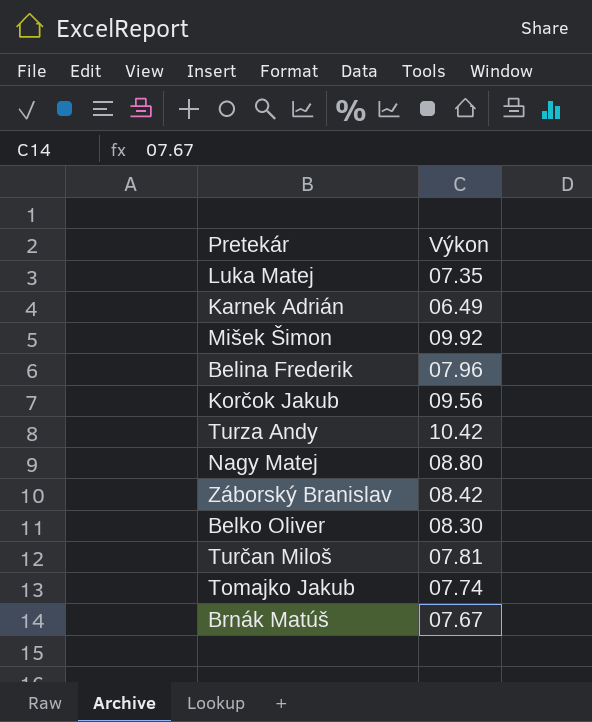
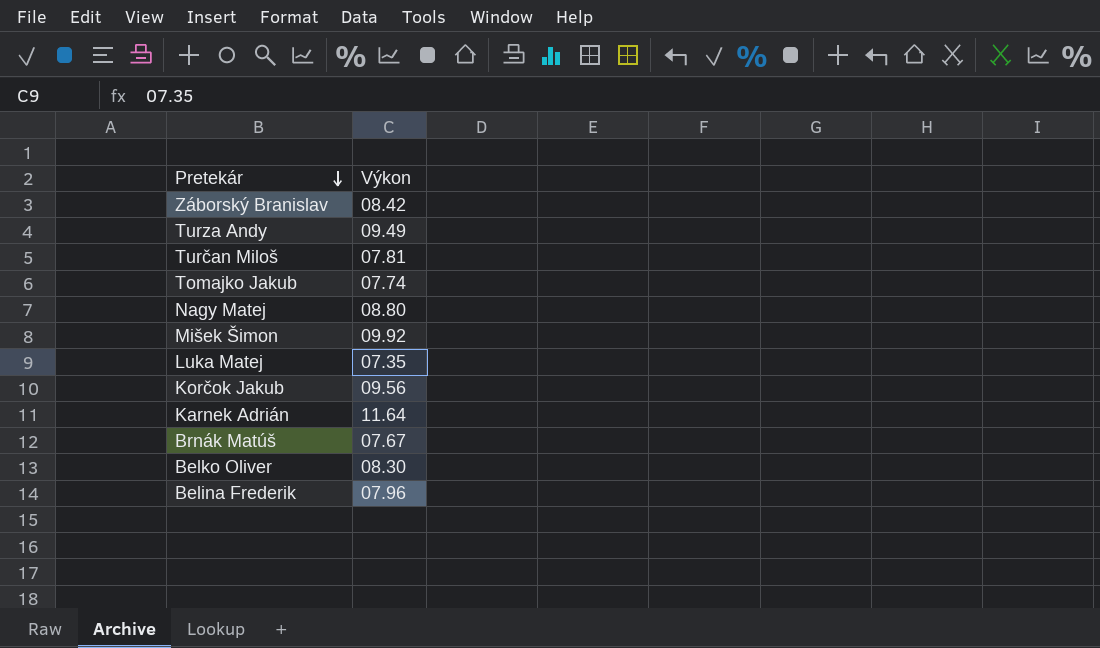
row order: none -> Pretekár descending
Turza Andy | Výkon: 10.42 -> 09.49
Karnek Adrián | Výkon: 06.49 -> 11.64

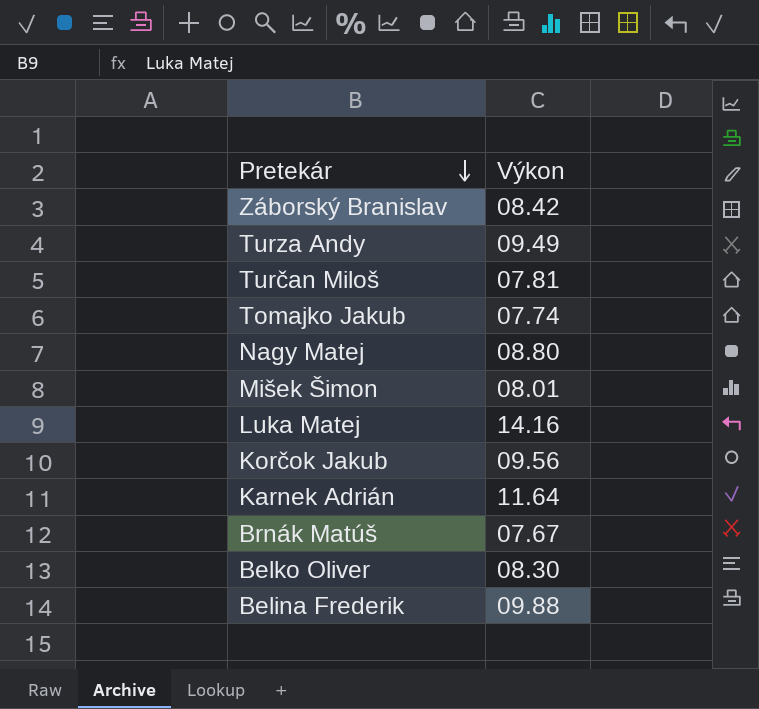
Mišek Šimon | Výkon: 09.92 -> 08.01
Luka Matej | Výkon: 07.35 -> 14.16
Belina Frederik | Výkon: 07.96 -> 09.88

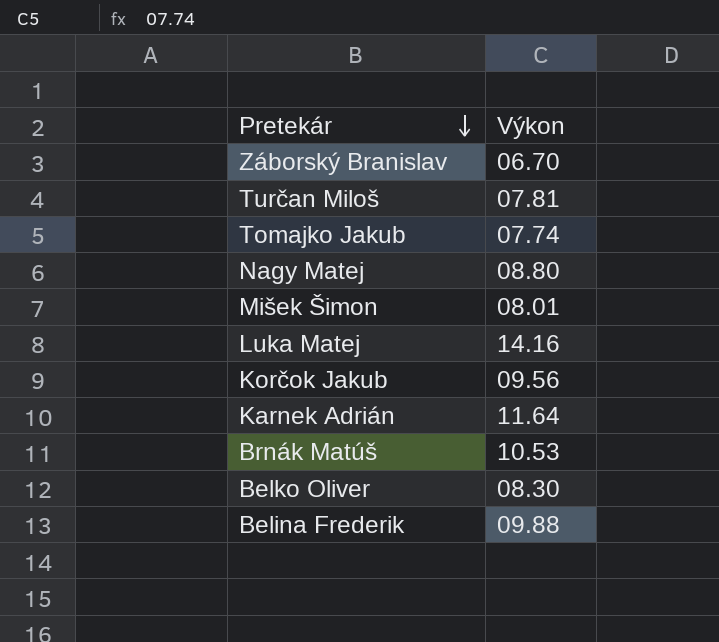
row Turza Andy: 09.49 -> none
Záborský Branislav | Výkon: 08.42 -> 06.70
Brnák Matúš | Výkon: 07.67 -> 10.53

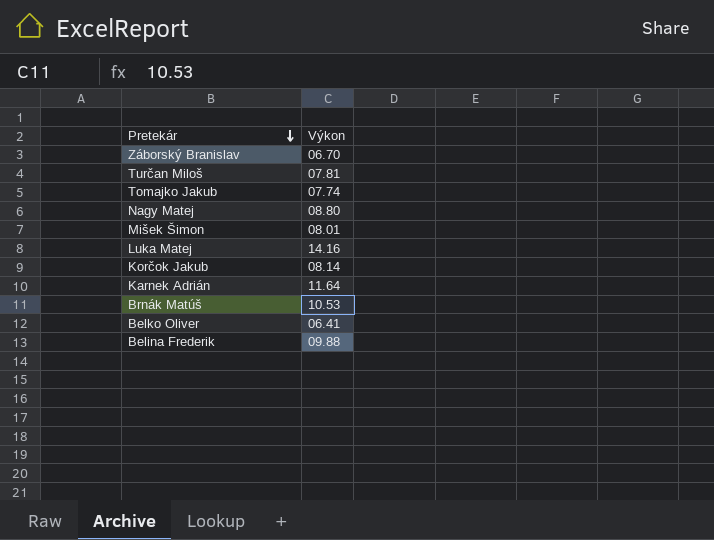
Korčok Jakub | Výkon: 09.56 -> 08.14
Belko Oliver | Výkon: 08.30 -> 06.41

